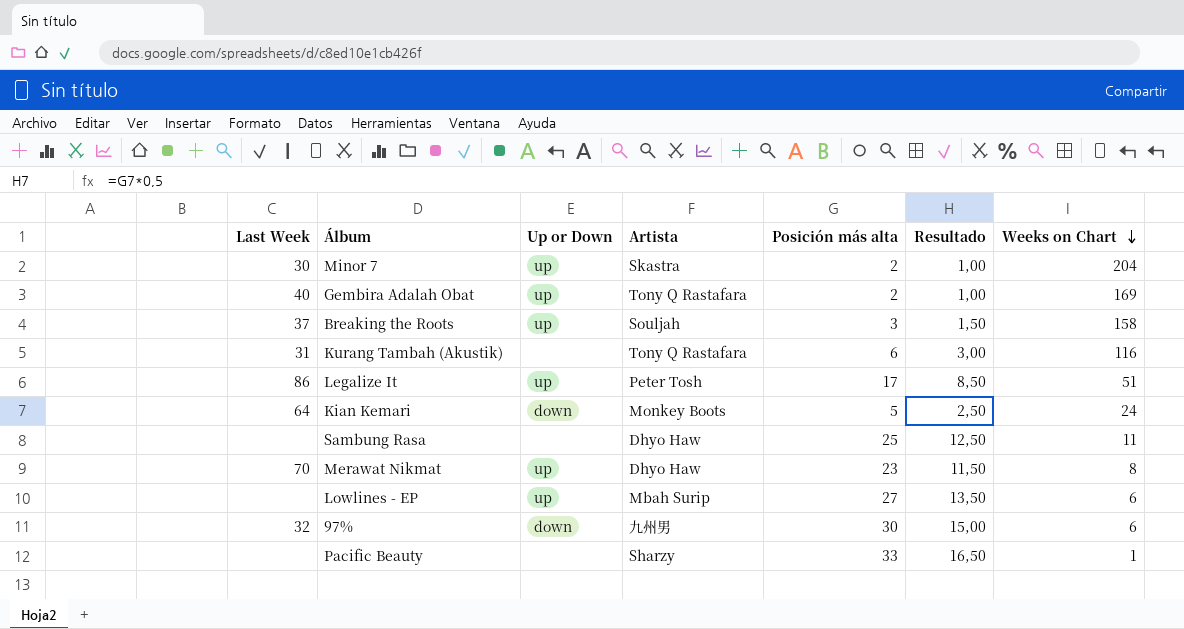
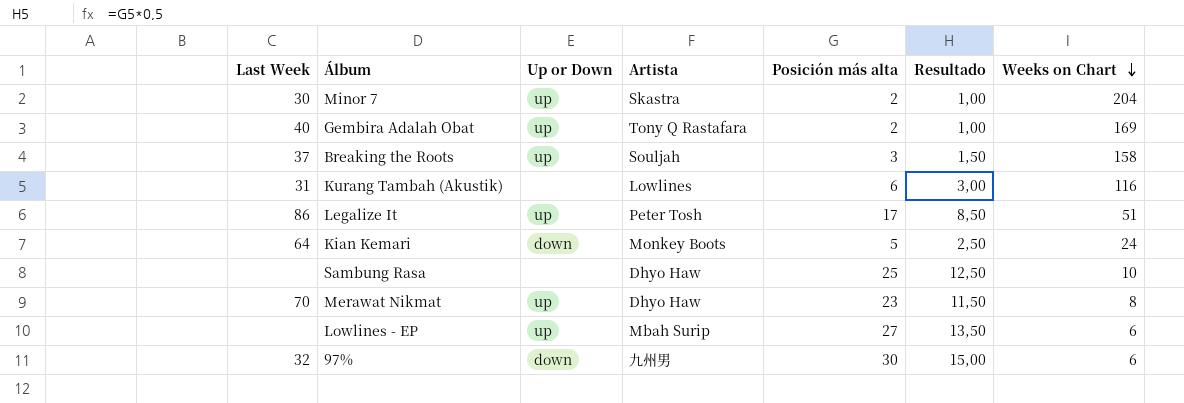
row Pacific Beauty: none | none | Sharzy | 33 | 16,50 | 1 -> none
Kurang Tambah (Akustik) | Artista: Tony Q Rastafara -> Lowlines
Sambung Rasa | Weeks on Chart: 11 -> 10

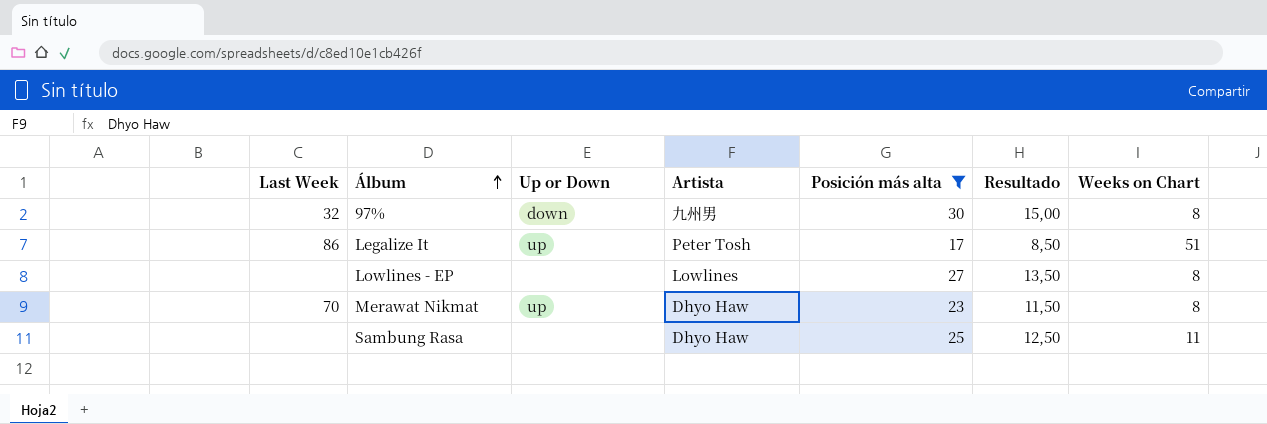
filter: none -> Posición más alta >= 17
row order: Weeks on Chart descending -> Álbum ascending
97% | Weeks on Chart: 6 -> 8
Lowlines - EP | Up or Down: up -> none
Lowlines - EP | Artista: Mbah Surip -> Lowlines
Lowlines - EP | Weeks on Chart: 6 -> 8
Sambung Rasa | Weeks on Chart: 10 -> 11

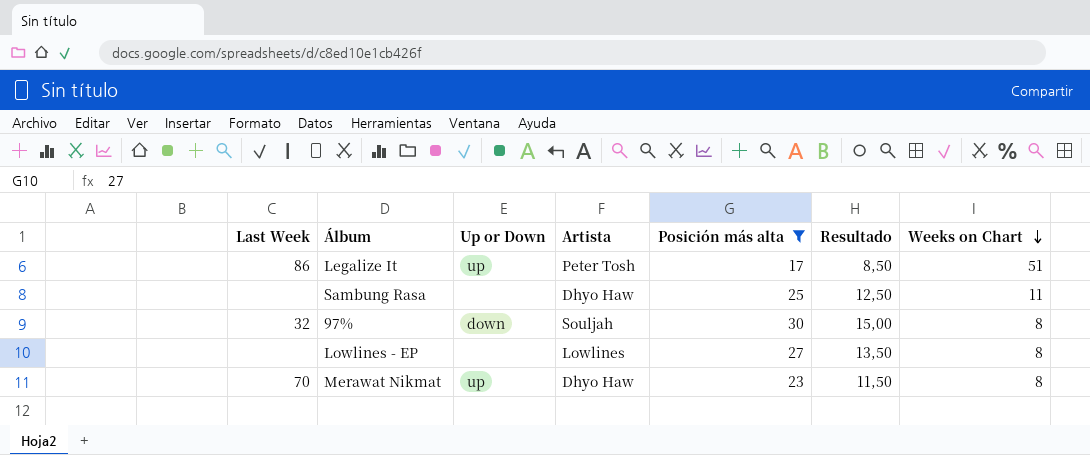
row order: Álbum ascending -> Weeks on Chart descending
97% | Artista: 九州男 -> Souljah

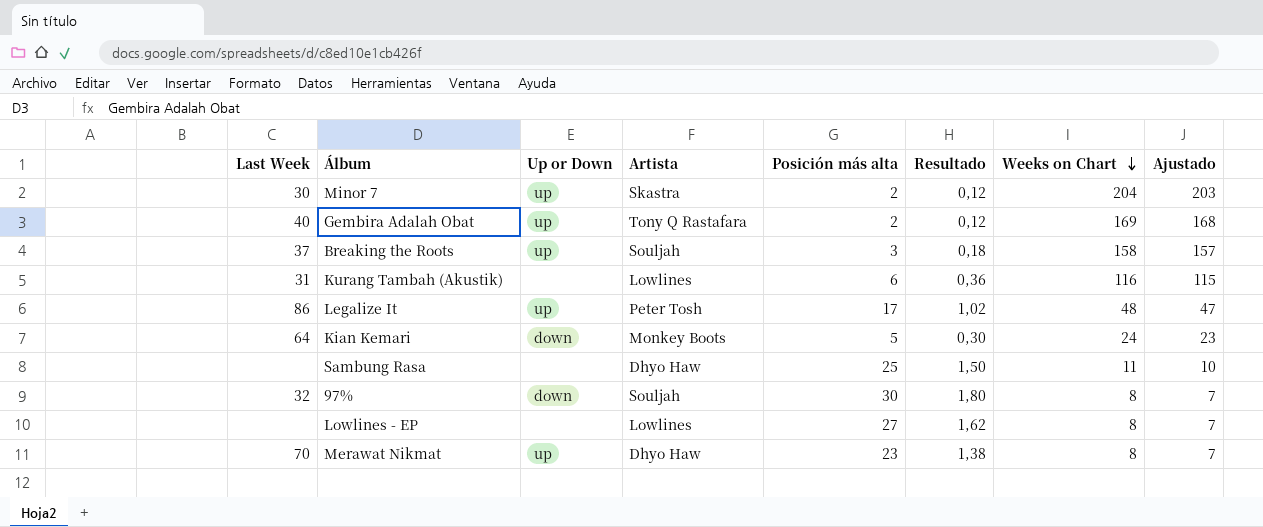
filter: Posición más alta >= 17 -> none
column Resultado | formula: [Posición más alta] * 0,5 -> [Posición más alta] * 0,06
column Ajustado | formula: none -> [Weeks on Chart] - 1
Legalize It | Weeks on Chart: 51 -> 48

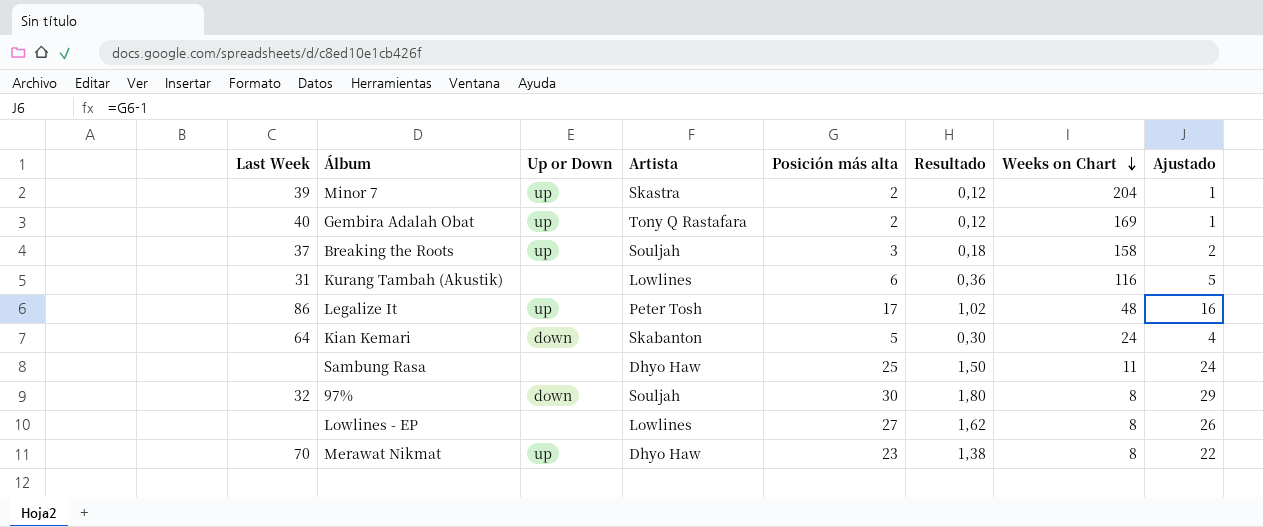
column Ajustado | formula: [Weeks on Chart] - 1 -> [Posición más alta] - 1
Minor 7 | Last Week: 30 -> 39
Kian Kemari | Artista: Monkey Boots -> Skabanton

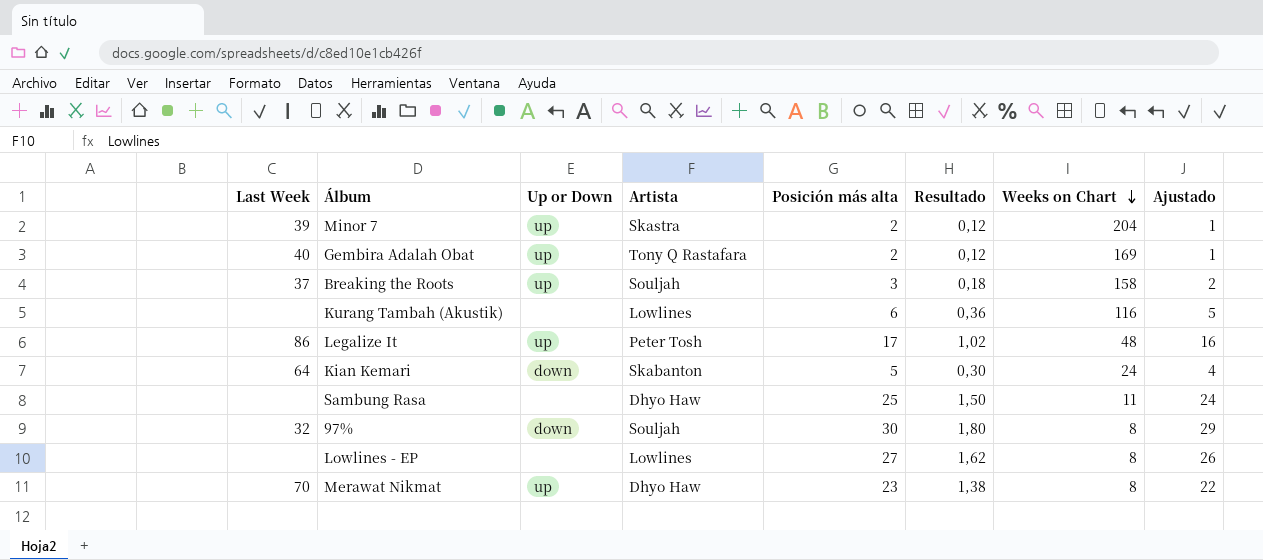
Kurang Tambah (Akustik) | Last Week: 31 -> none

